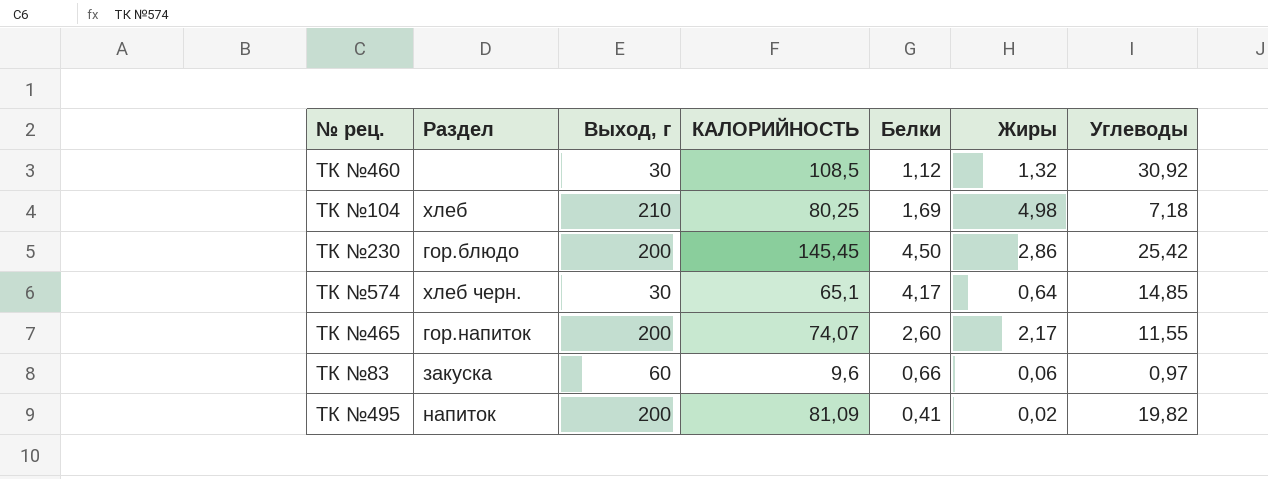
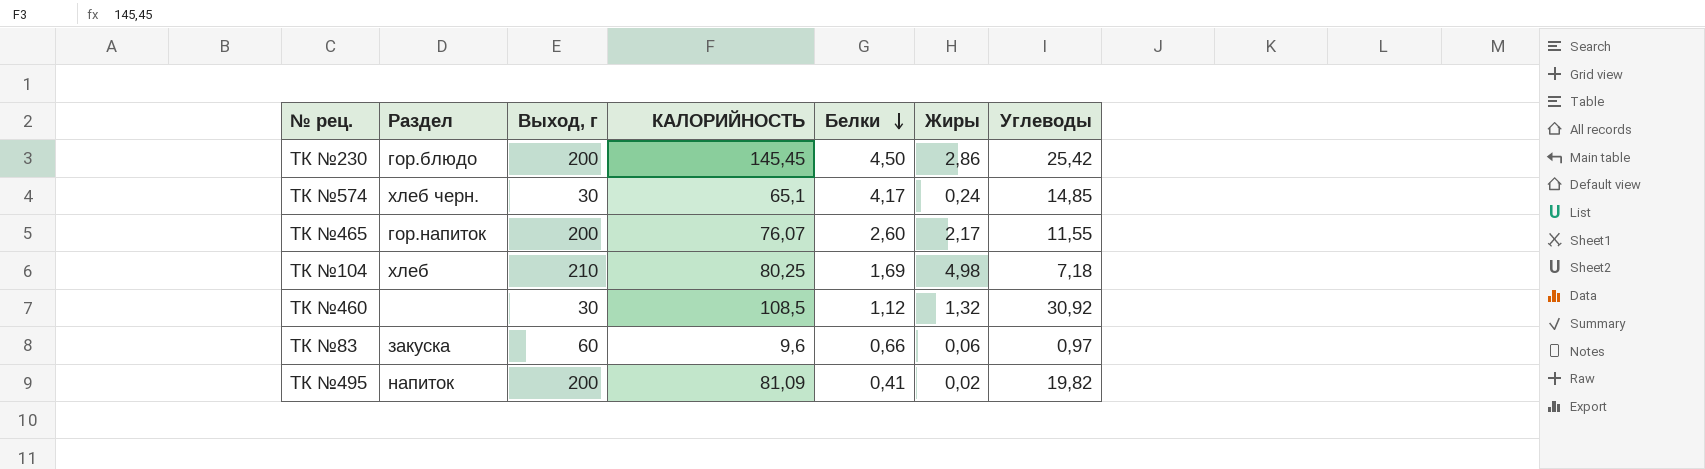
row order: none -> Белки descending
ТК №574 | Жиры: 0,64 -> 0,24
ТК №465 | КАЛОРИЙНОСТЬ: 74,07 -> 76,07

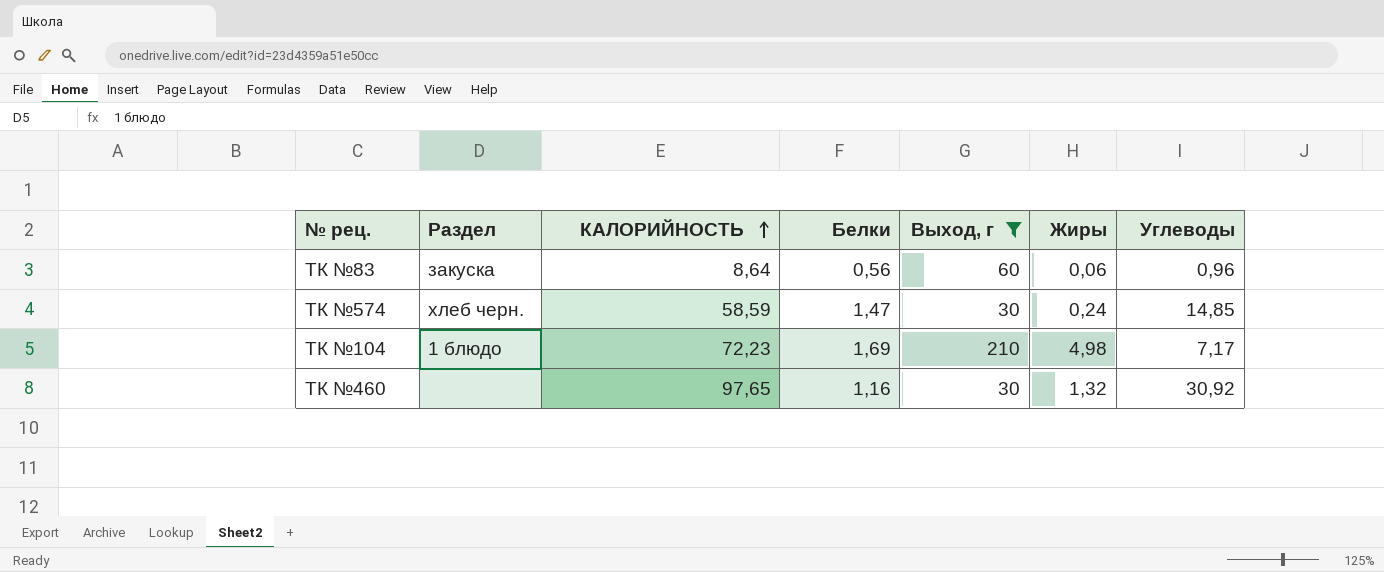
filter: none -> Выход, г != 200
row order: Белки descending -> КАЛОРИЙНОСТЬ ascending
column Выход, г | position: 3 -> 5
ТК №83 | КАЛОРИЙНОСТЬ: 9,6 -> 8,64
ТК №83 | Белки: 0,66 -> 0,56
ТК №83 | Углеводы: 0,97 -> 0,96
ТК №574 | КАЛОРИЙНОСТЬ: 65,1 -> 58,59
ТК №574 | Белки: 4,17 -> 1,47
ТК №104 | Раздел: хлеб -> 1 блюдо
ТК №104 | КАЛОРИЙНОСТЬ: 80,25 -> 72,23
ТК №104 | Углеводы: 7,18 -> 7,17
ТК №460 | КАЛОРИЙНОСТЬ: 108,5 -> 97,65
ТК №460 | Белки: 1,12 -> 1,16

